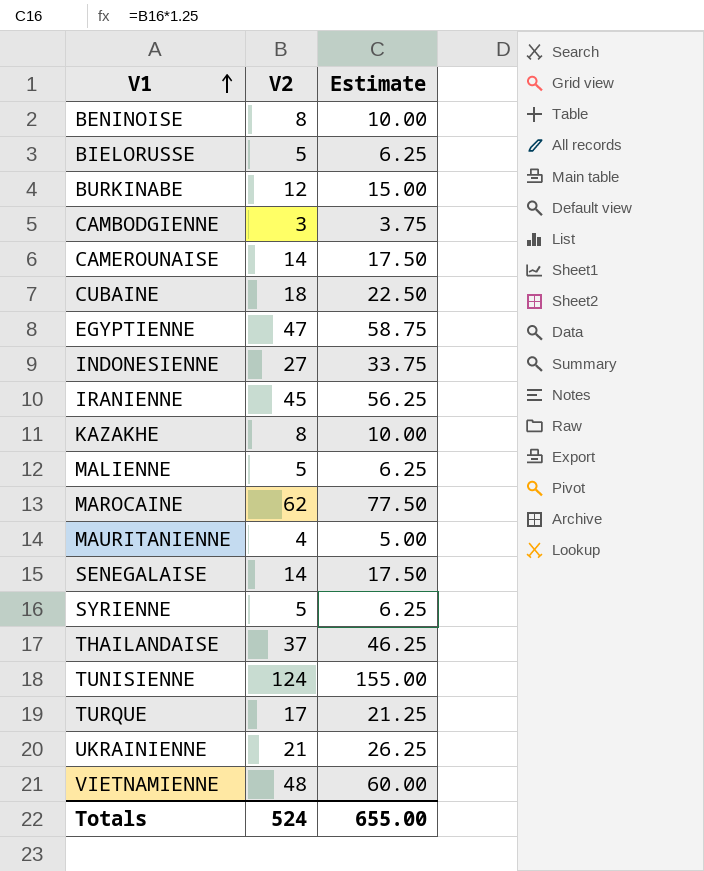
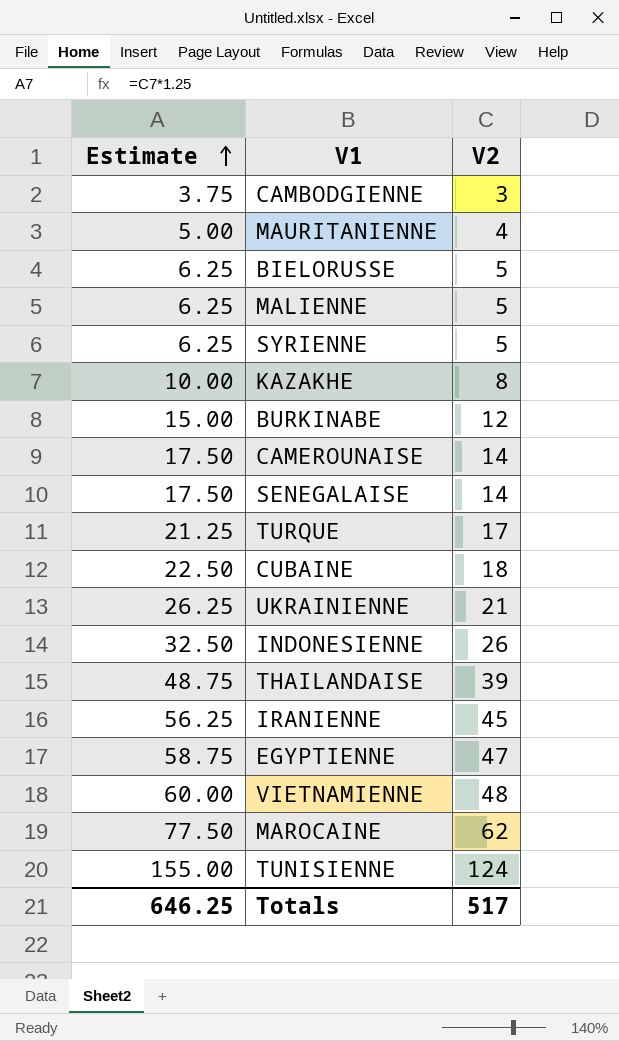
row order: V1 ascending -> Estimate ascending
column Estimate | position: 3 -> 1
row BENINOISE: 8 | 10.00 -> none
INDONESIENNE | Estimate: 33.75 -> 32.50
INDONESIENNE | V2: 27 -> 26
THAILANDAISE | Estimate: 46.25 -> 48.75
THAILANDAISE | V2: 37 -> 39
Totals | Estimate: 655.00 -> 646.25
Totals | V2: 524 -> 517

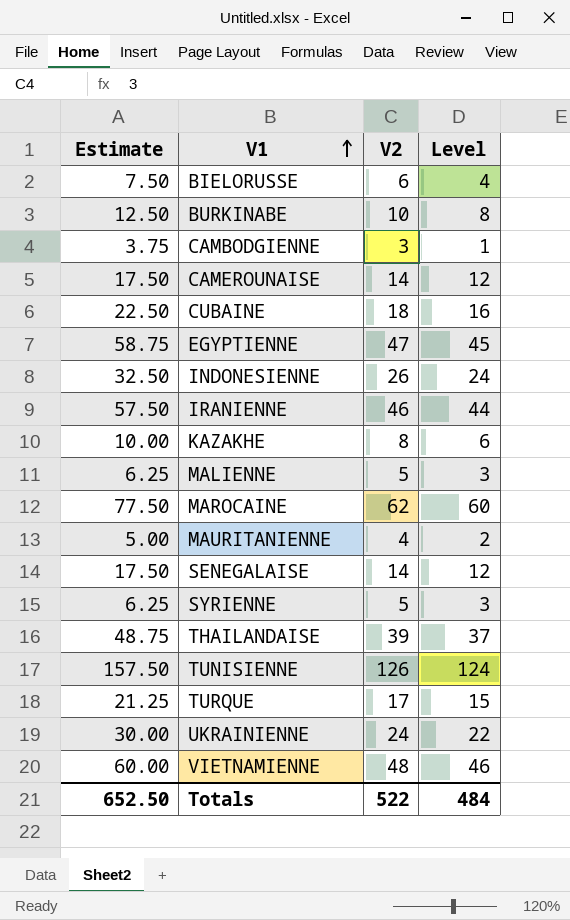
row order: Estimate ascending -> V1 ascending
column Level | formula: none -> [V2] - 2
BIELORUSSE | Estimate: 6.25 -> 7.50
BIELORUSSE | V2: 5 -> 6
BURKINABE | Estimate: 15.00 -> 12.50
BURKINABE | V2: 12 -> 10
IRANIENNE | Estimate: 56.25 -> 57.50
IRANIENNE | V2: 45 -> 46
TUNISIENNE | Estimate: 155.00 -> 157.50
TUNISIENNE | V2: 124 -> 126
UKRAINIENNE | Estimate: 26.25 -> 30.00
UKRAINIENNE | V2: 21 -> 24
Totals | Estimate: 646.25 -> 652.50
Totals | V2: 517 -> 522

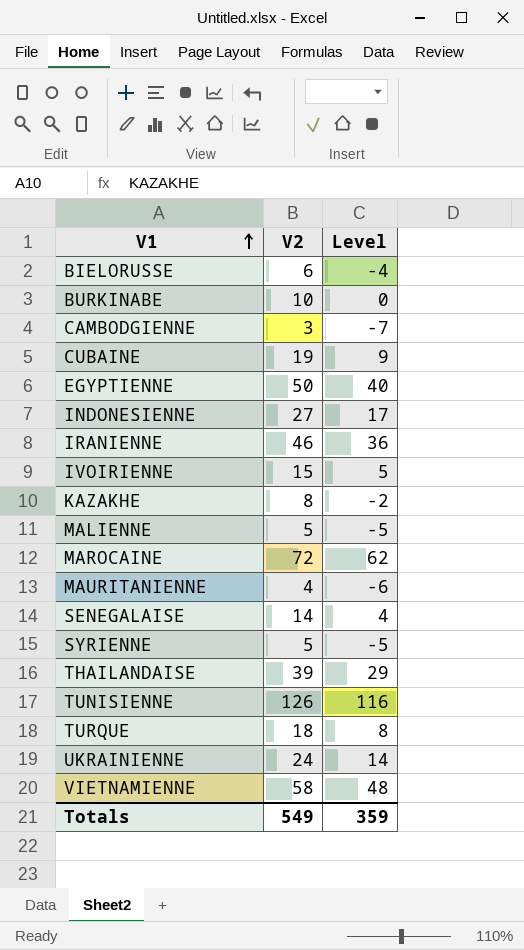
column Estimate | formula: [V2] * 1.25 -> none
column Level | formula: [V2] - 2 -> [V2] - 10
row CAMEROUNAISE: 17.50 | 14 | 12 -> none
CUBAINE | V2: 18 -> 19
EGYPTIENNE | V2: 47 -> 50
INDONESIENNE | V2: 26 -> 27
row IVOIRIENNE: none -> 15 | 5
MAROCAINE | V2: 62 -> 72
TURQUE | V2: 17 -> 18
VIETNAMIENNE | V2: 48 -> 58
Totals | V2: 522 -> 549
Totals | Level: 484 -> 359

